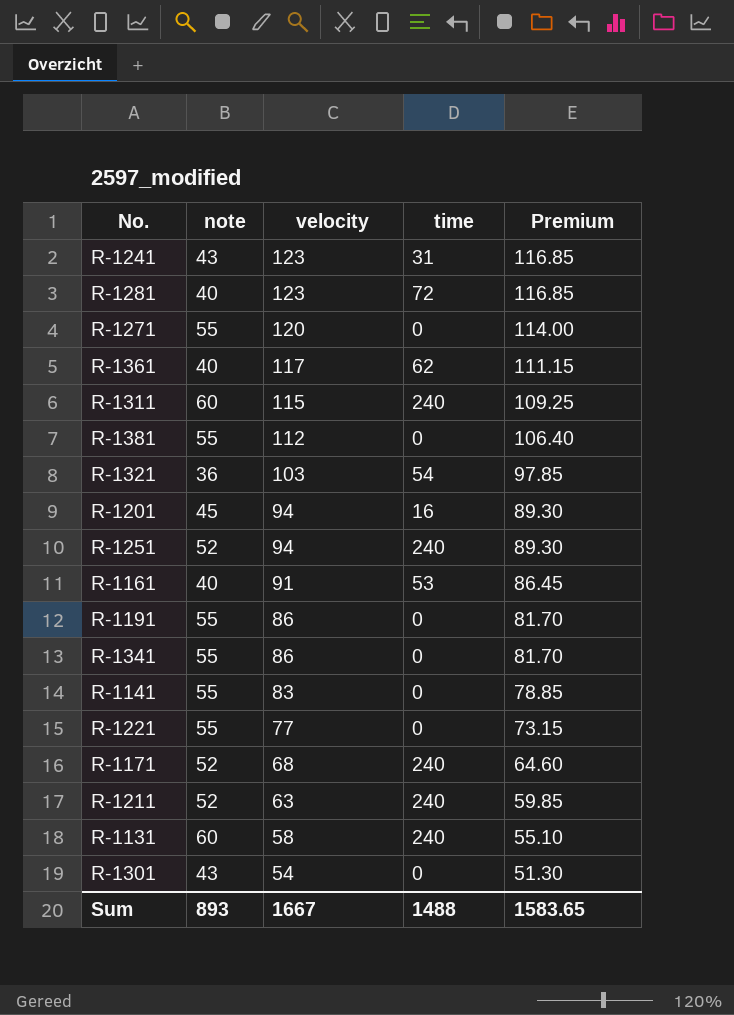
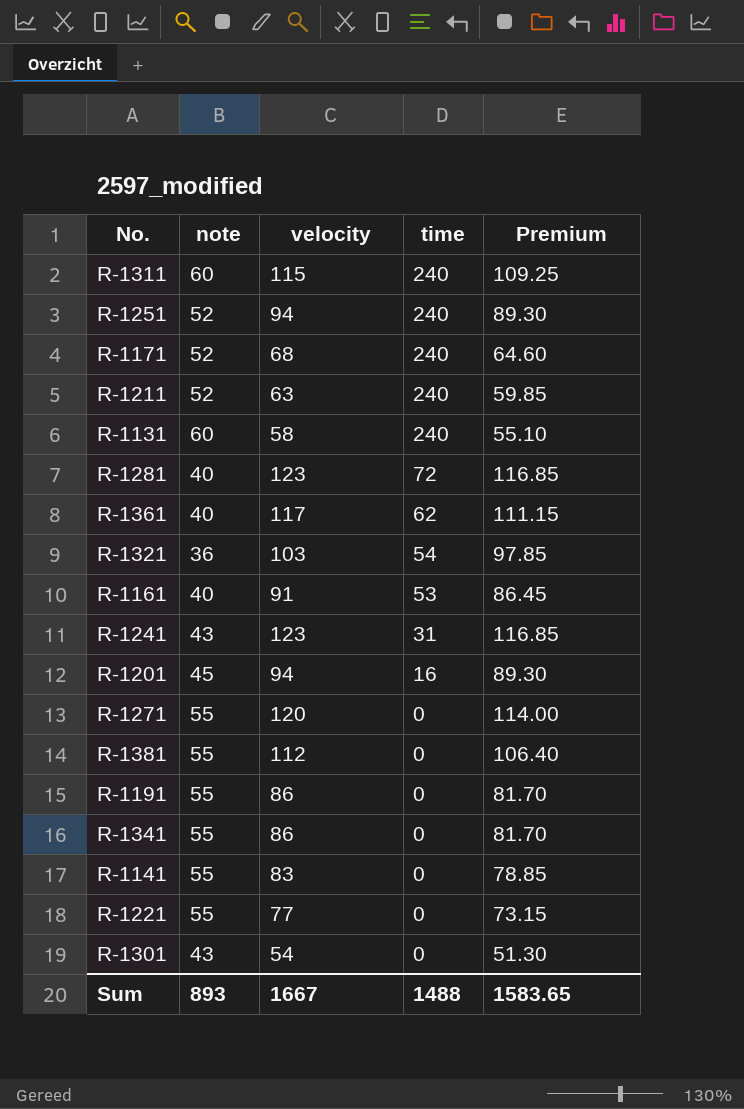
row order: velocity descending -> time descending

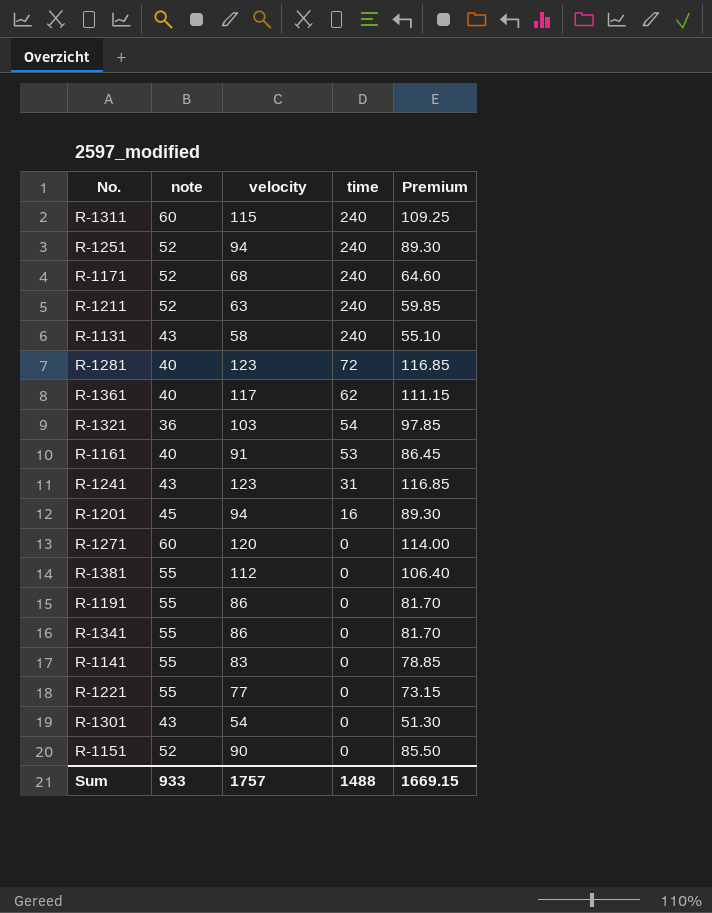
R-1131 | note: 60 -> 43
R-1271 | note: 55 -> 60
row R-1151: none -> 52 | 90 | 0 | 85.50
Sum | note: 893 -> 933
Sum | velocity: 1667 -> 1757
Sum | Premium: 1583.65 -> 1669.15

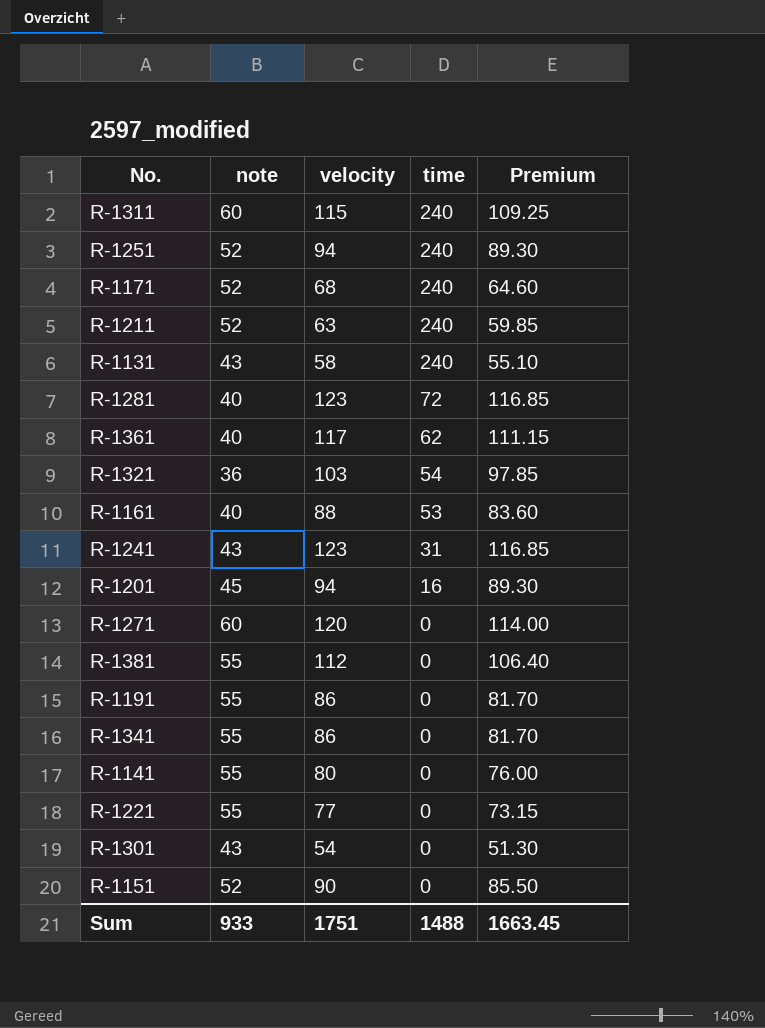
R-1161 | velocity: 91 -> 88
R-1161 | Premium: 86.45 -> 83.60
R-1141 | velocity: 83 -> 80
R-1141 | Premium: 78.85 -> 76.00
Sum | velocity: 1757 -> 1751
Sum | Premium: 1669.15 -> 1663.45

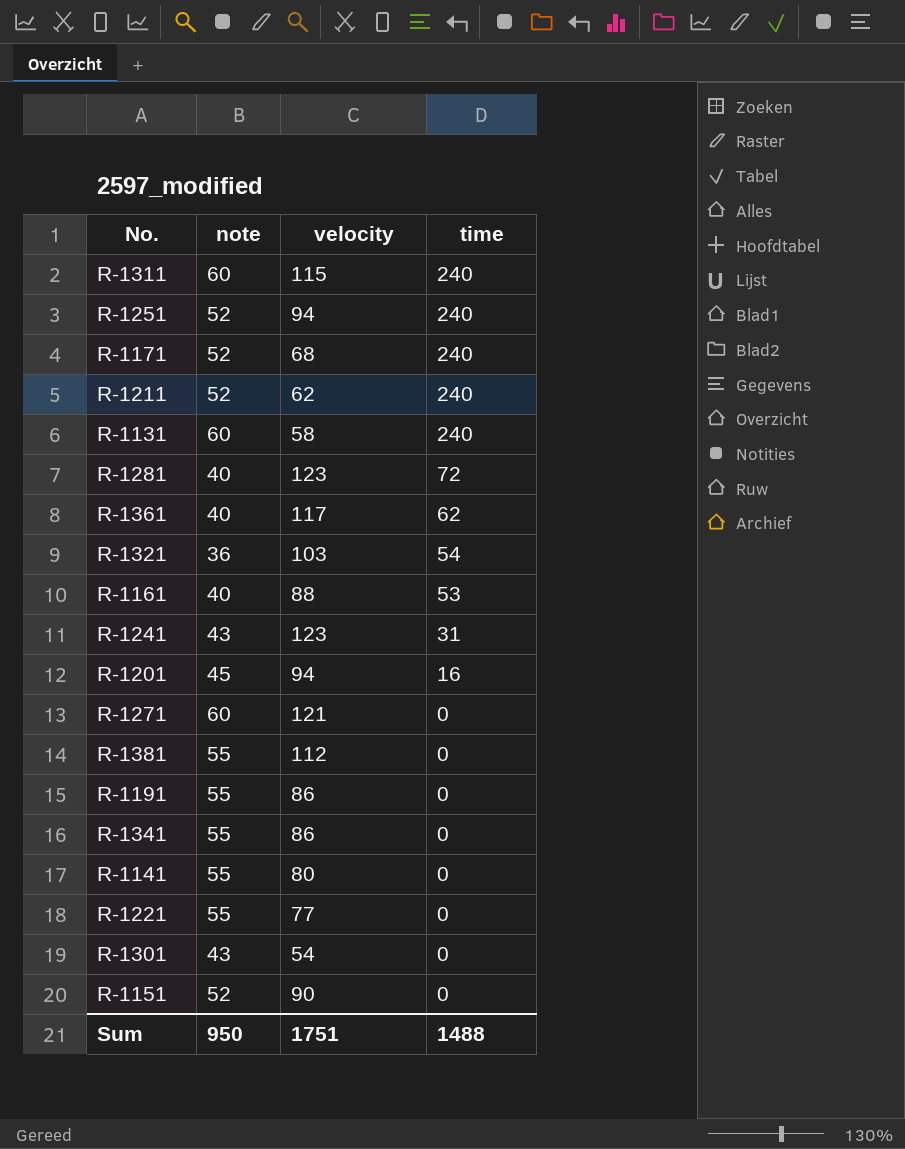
column Premium | formula: [velocity] * 0.95 -> none
R-1211 | velocity: 63 -> 62
R-1131 | note: 43 -> 60
R-1271 | velocity: 120 -> 121
Sum | note: 933 -> 950

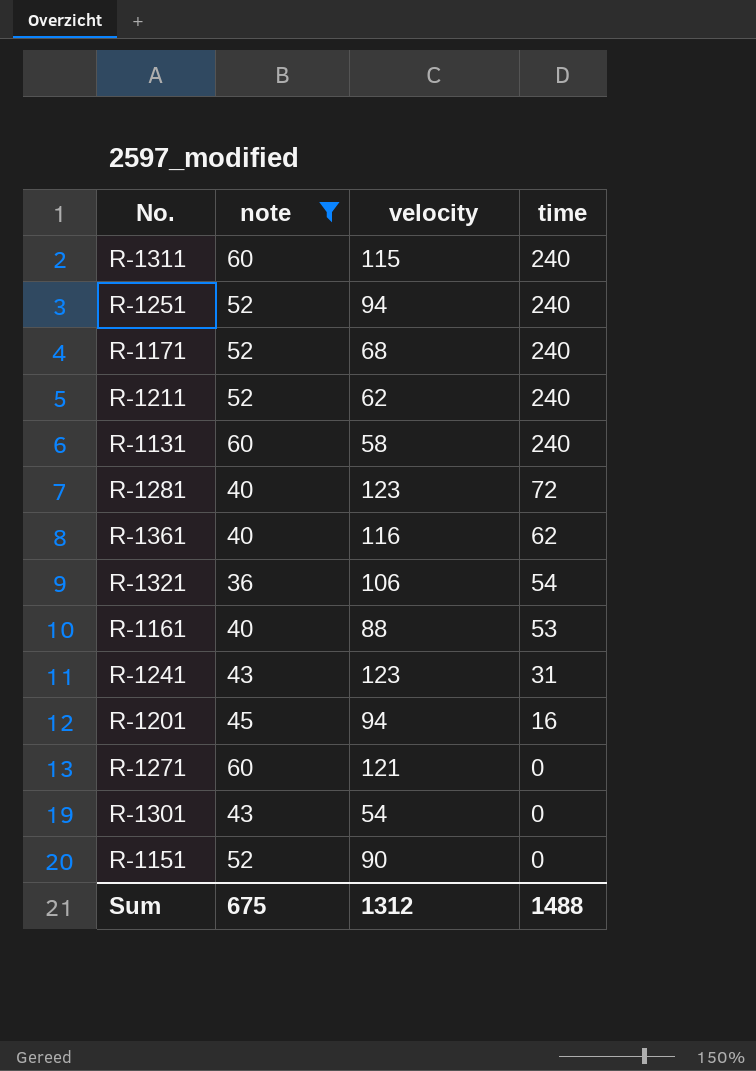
filter: none -> note != 55
R-1361 | velocity: 117 -> 116
R-1321 | velocity: 103 -> 106
Sum | note: 950 -> 675
Sum | velocity: 1751 -> 1312

